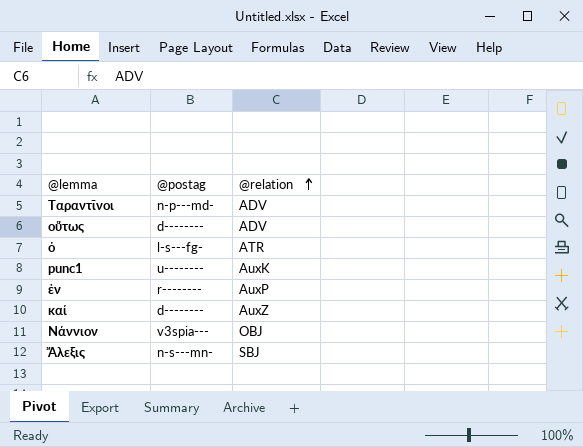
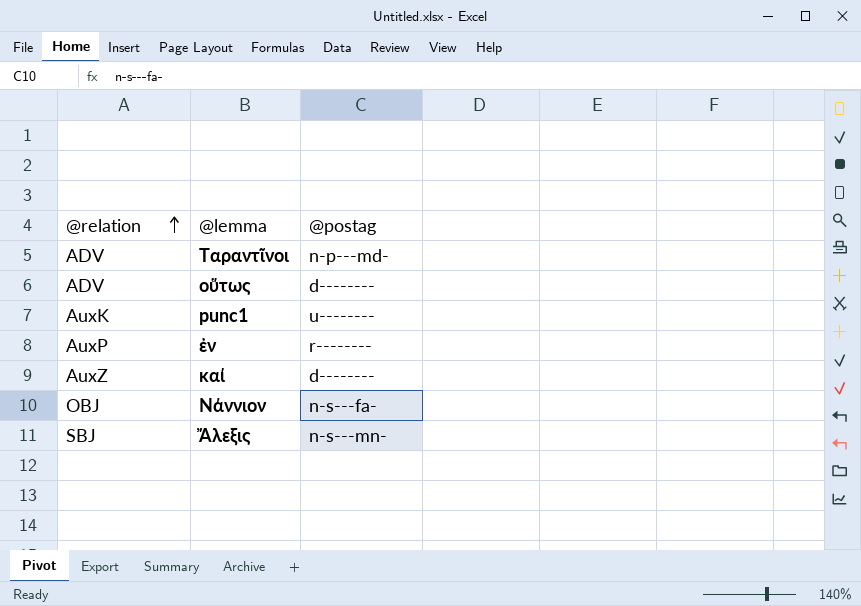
column @relation | position: 3 -> 1
row ὁ: l-s---fg- | ATR -> none
Νάννιον | @postag: v3spia--- -> n-s---fa-

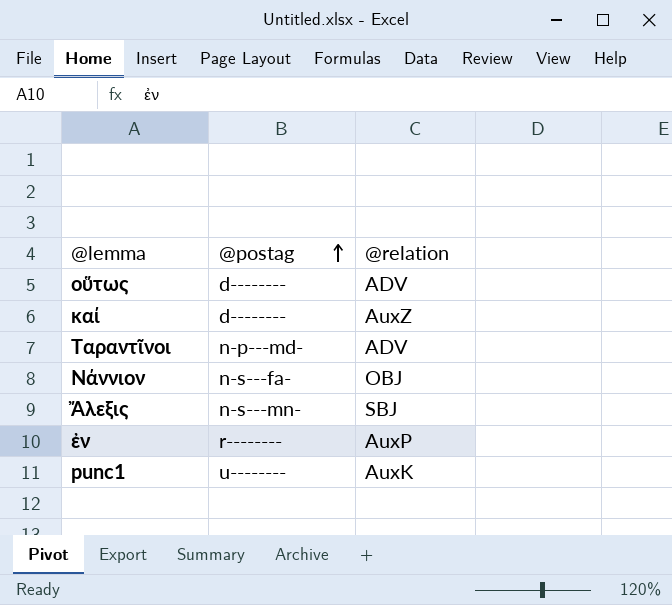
row order: @relation ascending -> @postag ascending
column @relation | position: 1 -> 3

